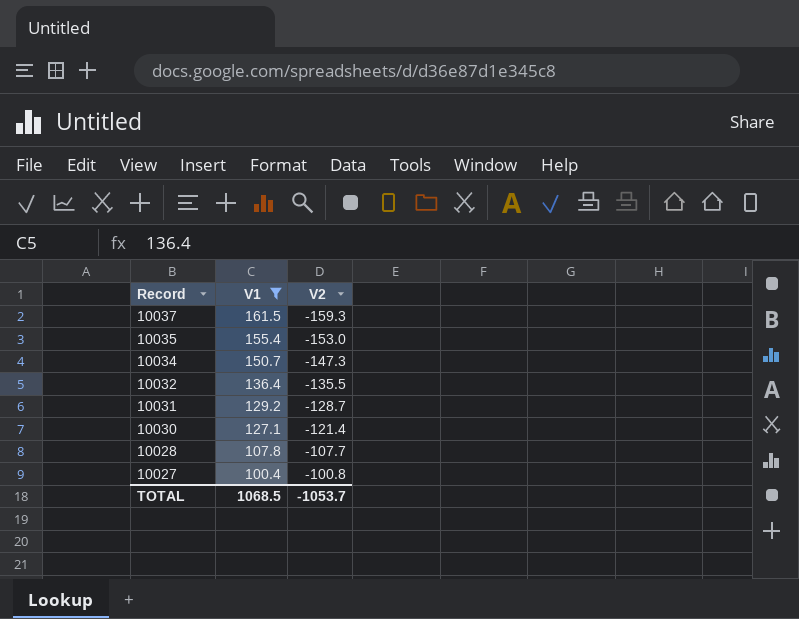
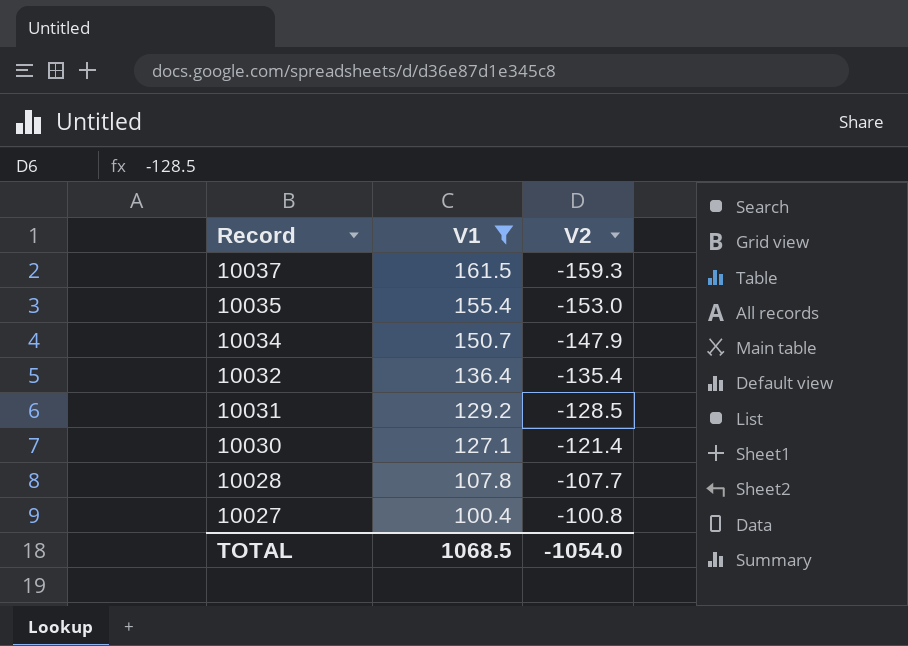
10034 | V2: -147.3 -> -147.9
10032 | V2: -135.5 -> -135.4
10031 | V2: -128.7 -> -128.5
TOTAL | V2: -1053.7 -> -1054.0

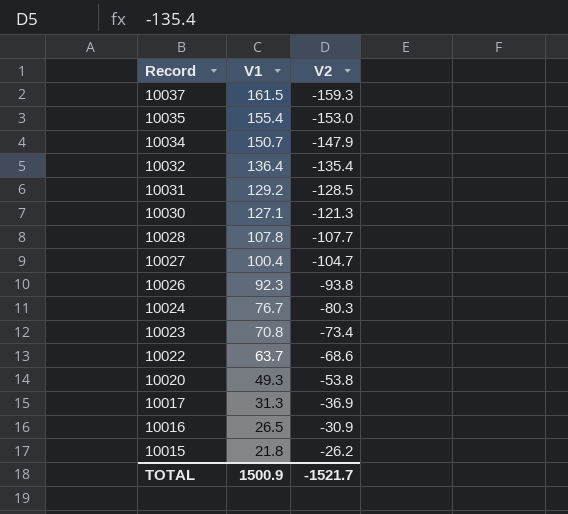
filter: V1 >= 100.4 -> none
10030 | V2: -121.4 -> -121.3
10027 | V2: -100.8 -> -104.7
TOTAL | V1: 1068.5 -> 1500.9
TOTAL | V2: -1054.0 -> -1521.7

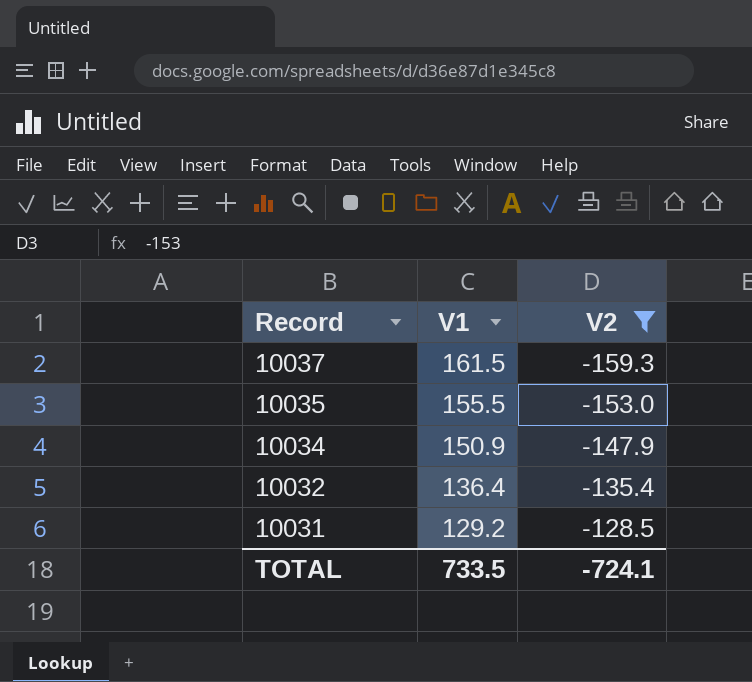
filter: none -> V2 <= -128.5
10035 | V1: 155.4 -> 155.5
10034 | V1: 150.7 -> 150.9
TOTAL | V1: 1500.9 -> 733.5
TOTAL | V2: -1521.7 -> -724.1

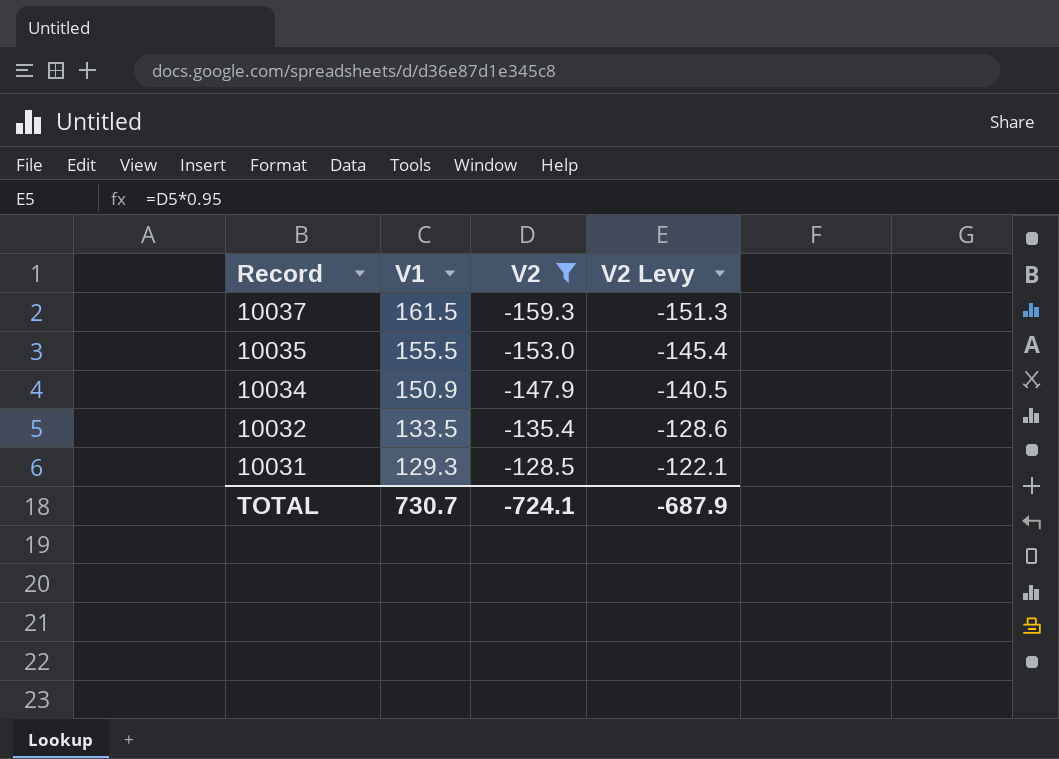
column V2 Levy | formula: none -> [V2] * 0.95
10032 | V1: 136.4 -> 133.5
10031 | V1: 129.2 -> 129.3
TOTAL | V1: 733.5 -> 730.7

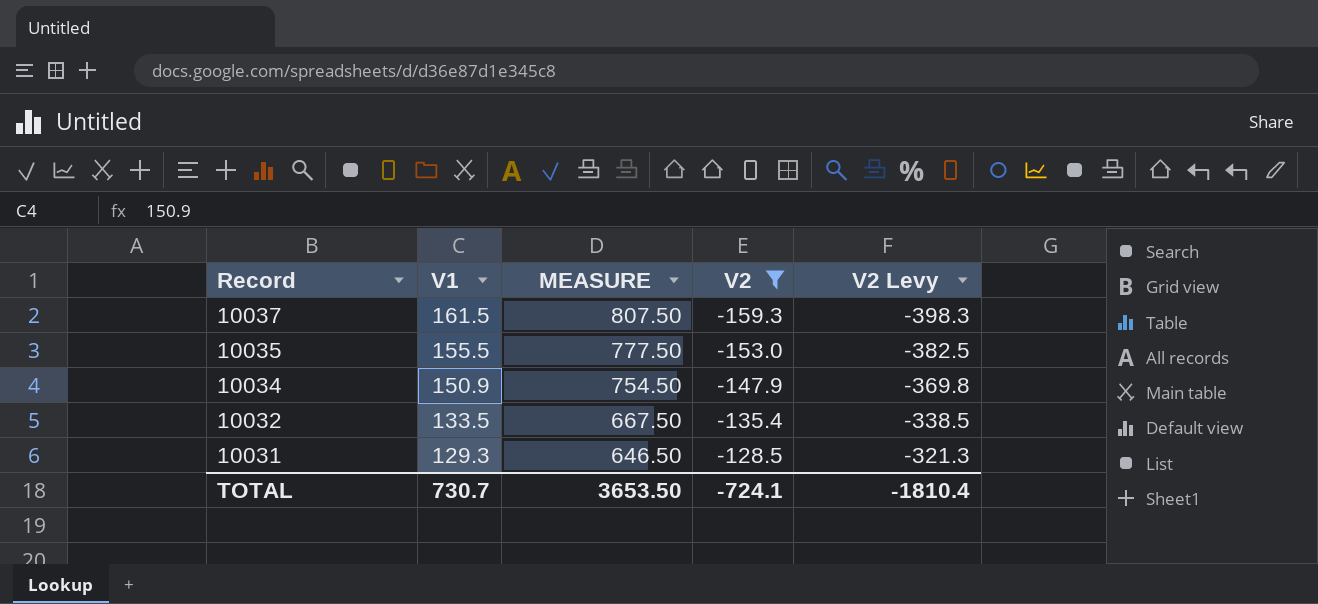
column MEASURE | formula: none -> [V1] * 5
column V2 Levy | formula: [V2] * 0.95 -> [V2] * 2.5
TOTAL | V2 Levy: -687.9 -> -1810.4

